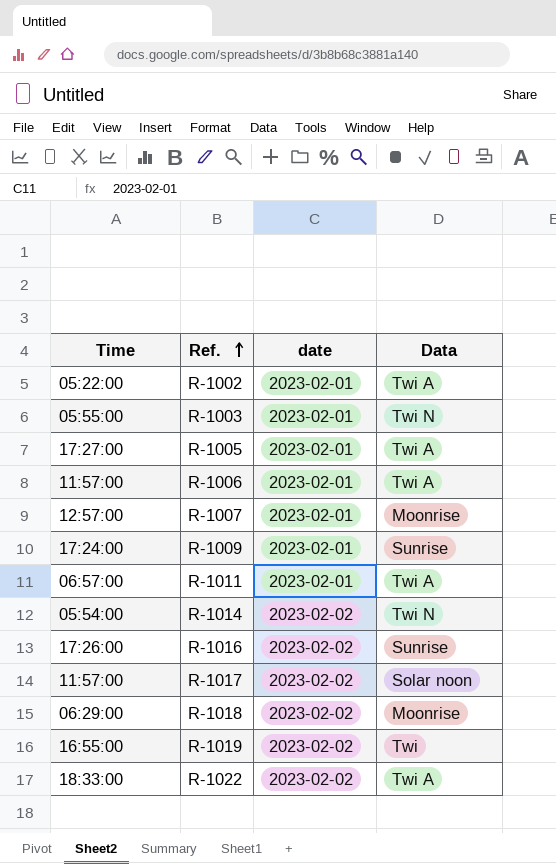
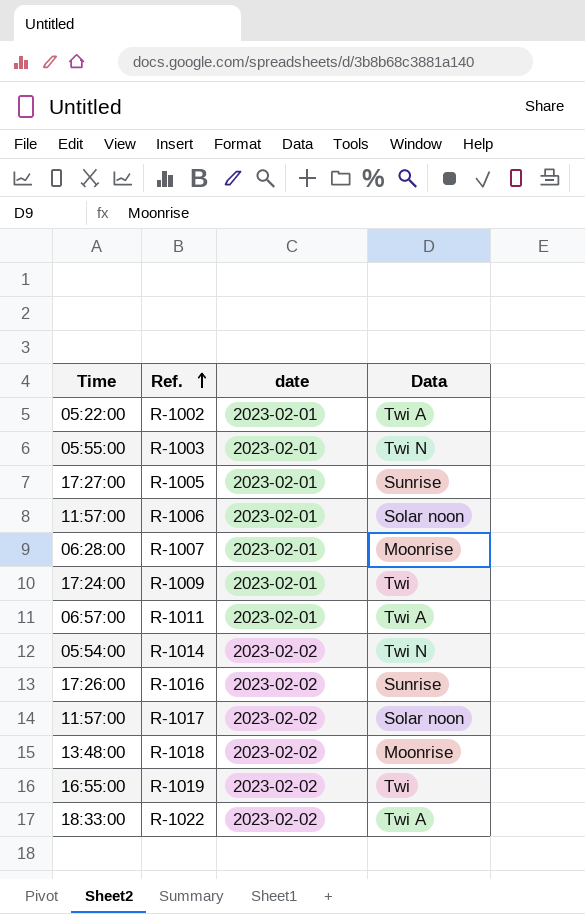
R-1005 | Data: Twi A -> Sunrise
R-1006 | Data: Twi A -> Solar noon
R-1007 | Time: 12:57:00 -> 06:28:00
R-1009 | Data: Sunrise -> Twi
R-1018 | Time: 06:29:00 -> 13:48:00

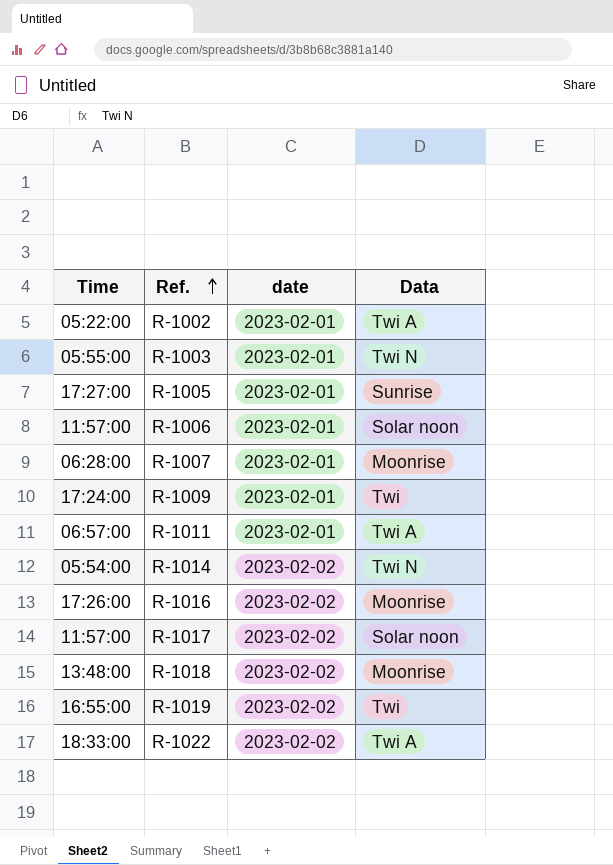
R-1016 | Data: Sunrise -> Moonrise

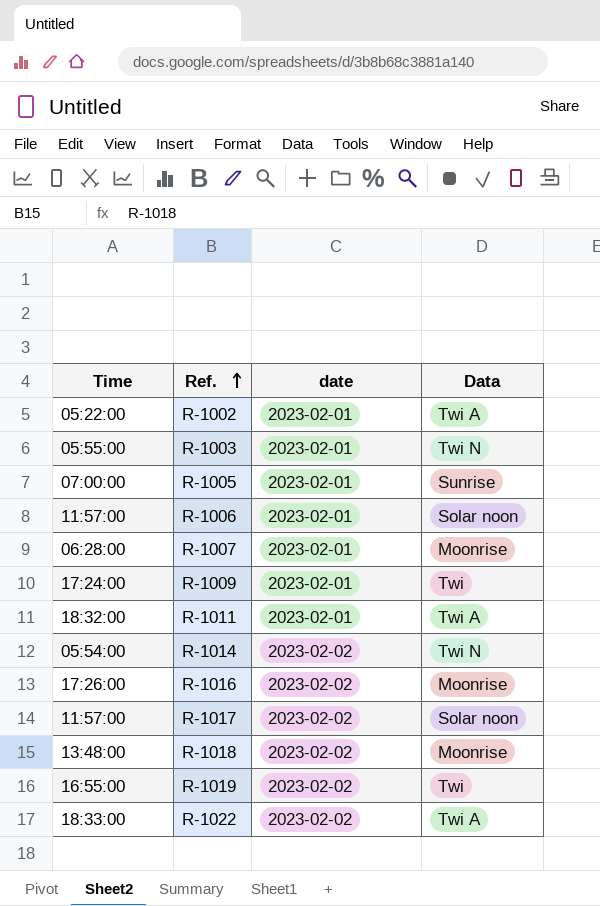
R-1005 | Time: 17:27:00 -> 07:00:00
R-1011 | Time: 06:57:00 -> 18:32:00

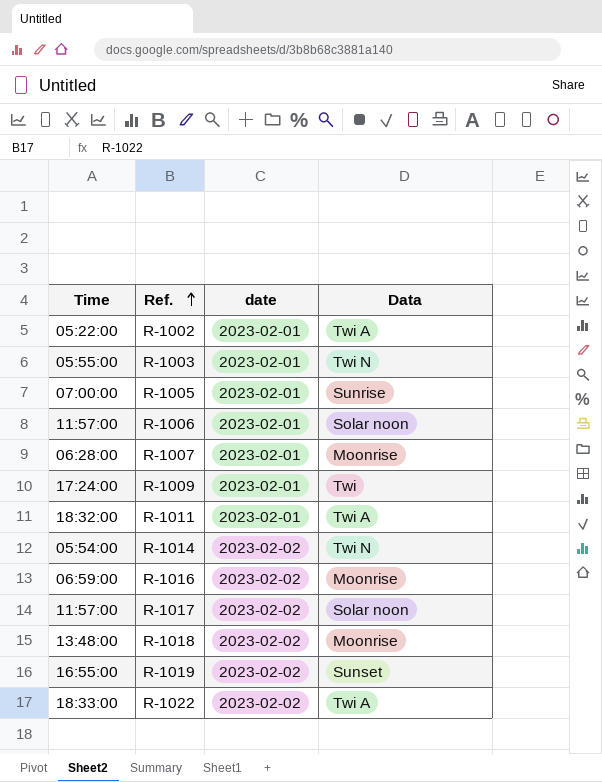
R-1016 | Time: 17:26:00 -> 06:59:00
R-1019 | Data: Twi -> Sunset

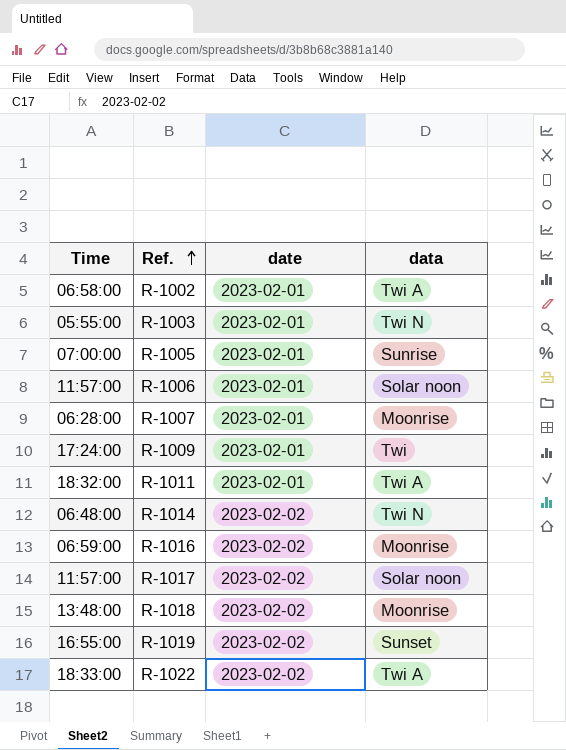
column name: Data -> data
R-1002 | Time: 05:22:00 -> 06:58:00
R-1014 | Time: 05:54:00 -> 06:48:00

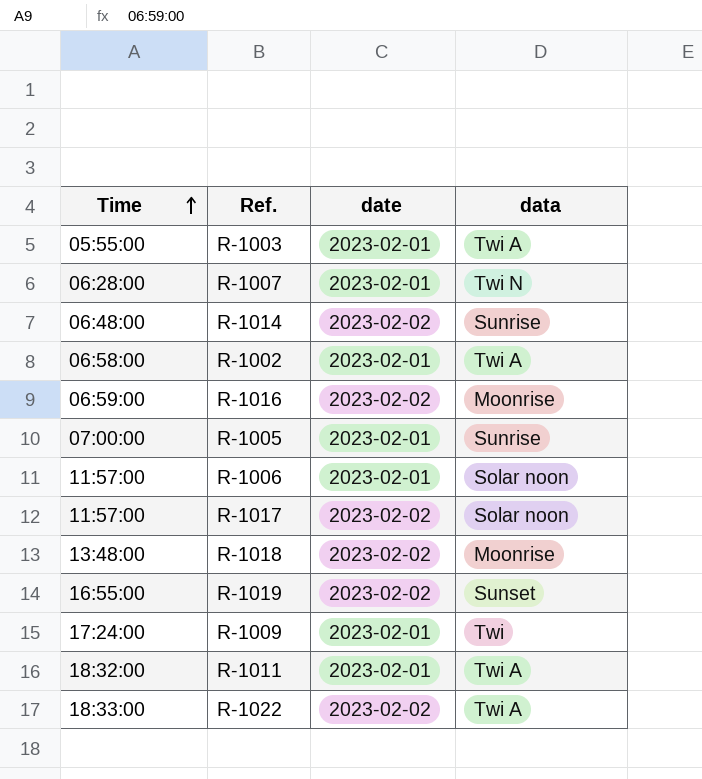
row order: Ref. ascending -> Time ascending
R-1003 | data: Twi N -> Twi A
R-1007 | data: Moonrise -> Twi N
R-1014 | data: Twi N -> Sunrise

